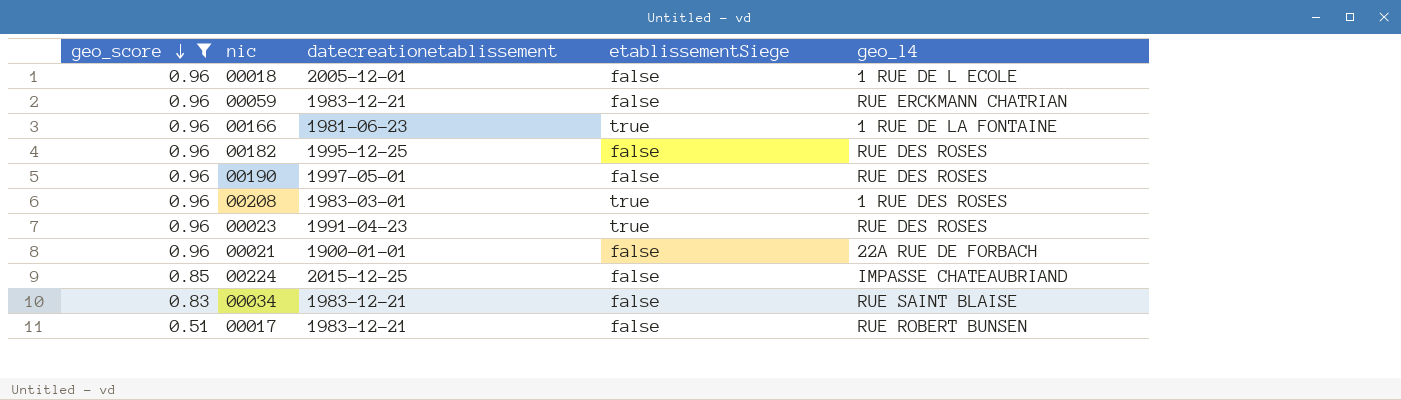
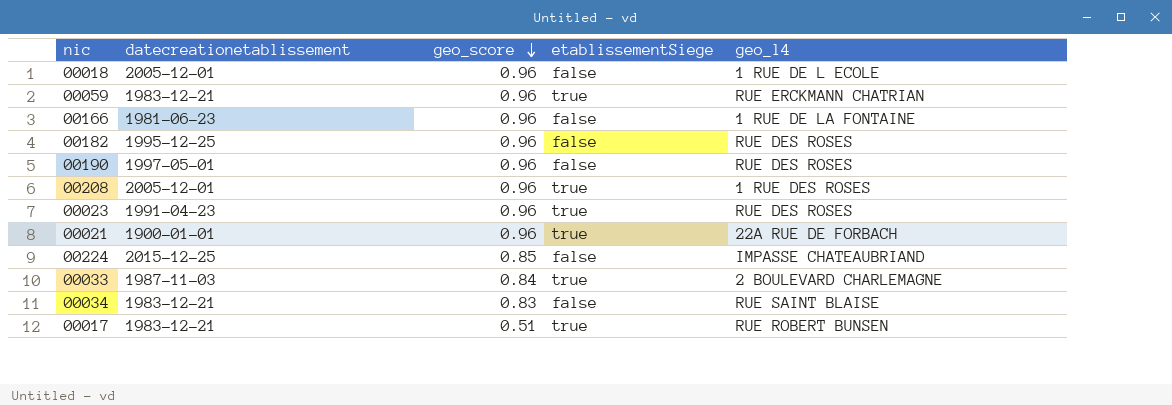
filter: geo_score != 0.84 -> none
column geo_score | position: 1 -> 3
00059 | etablissementSiege: false -> true
00166 | etablissementSiege: true -> false
00208 | datecreationetablissement: 1983-03-01 -> 2005-12-01
00021 | etablissementSiege: false -> true
00017 | etablissementSiege: false -> true

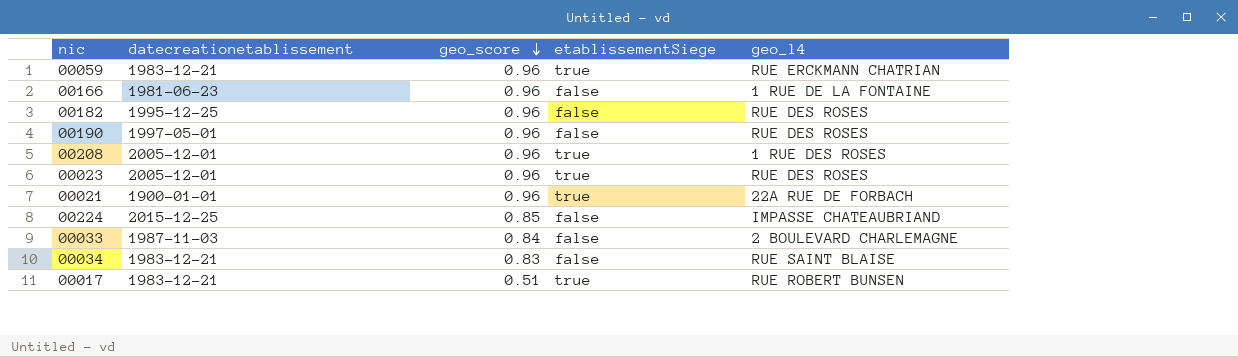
row 00018: 2005-12-01 | 0.96 | false | 1 RUE DE L ECOLE -> none
00023 | datecreationetablissement: 1991-04-23 -> 2005-12-01
00033 | etablissementSiege: true -> false

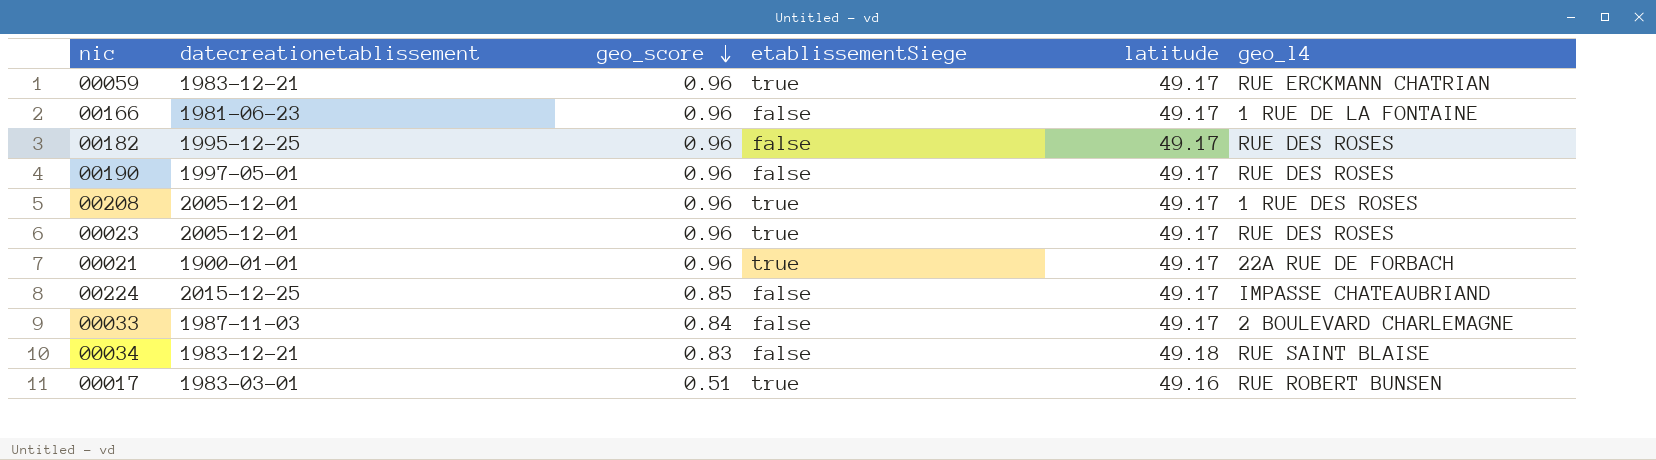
column latitude | position: none -> 5
00017 | datecreationetablissement: 1983-12-21 -> 1983-03-01

